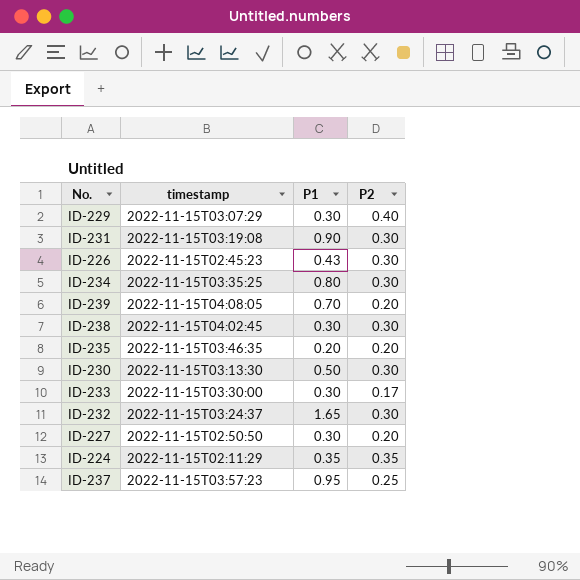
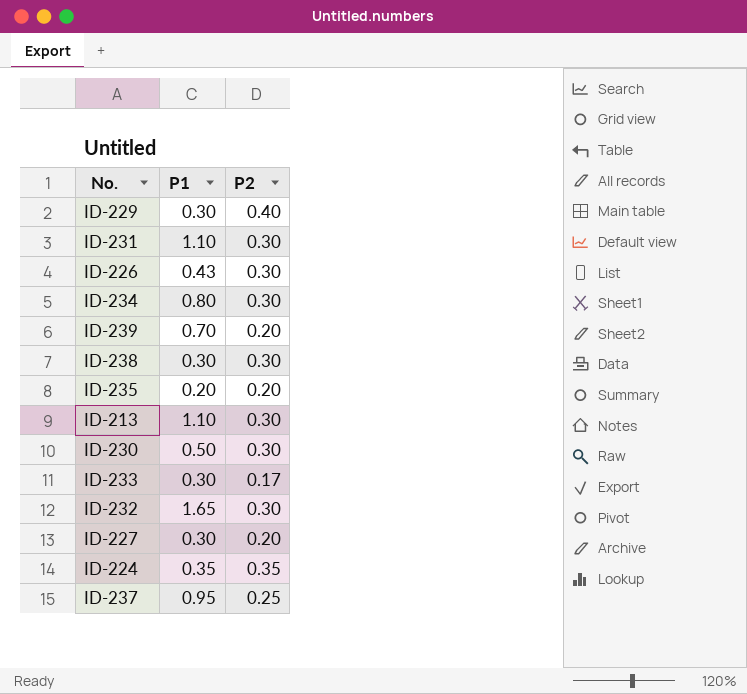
column timestamp | position: 2 -> none
ID-231 | P1: 0.90 -> 1.10
row ID-213: none -> 1.10 | 0.30

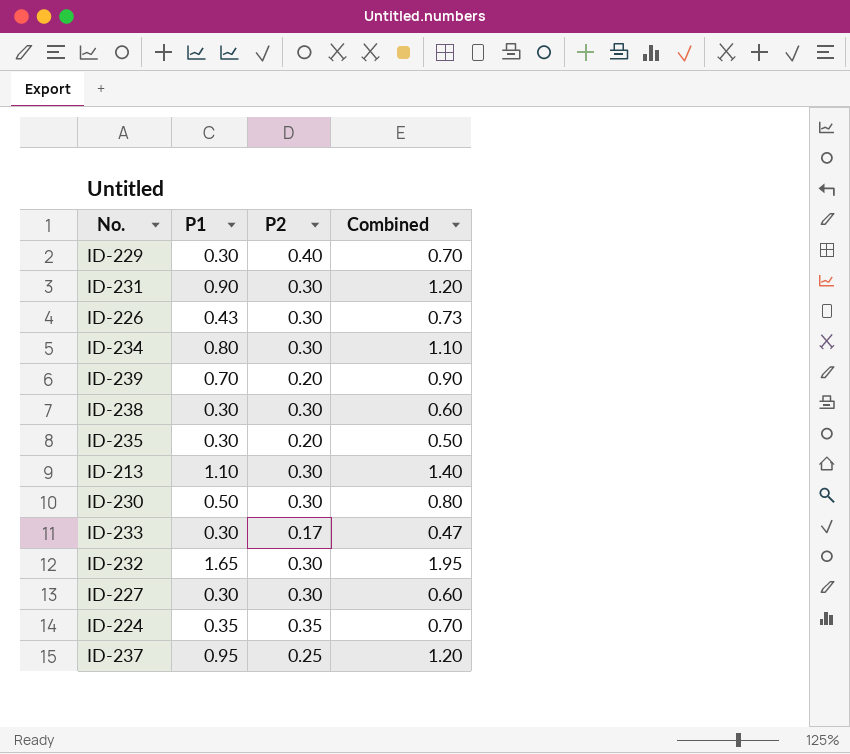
column Combined | formula: none -> [P1] + [P2]
ID-231 | P1: 1.10 -> 0.90
ID-235 | P1: 0.20 -> 0.30
ID-227 | P2: 0.20 -> 0.30

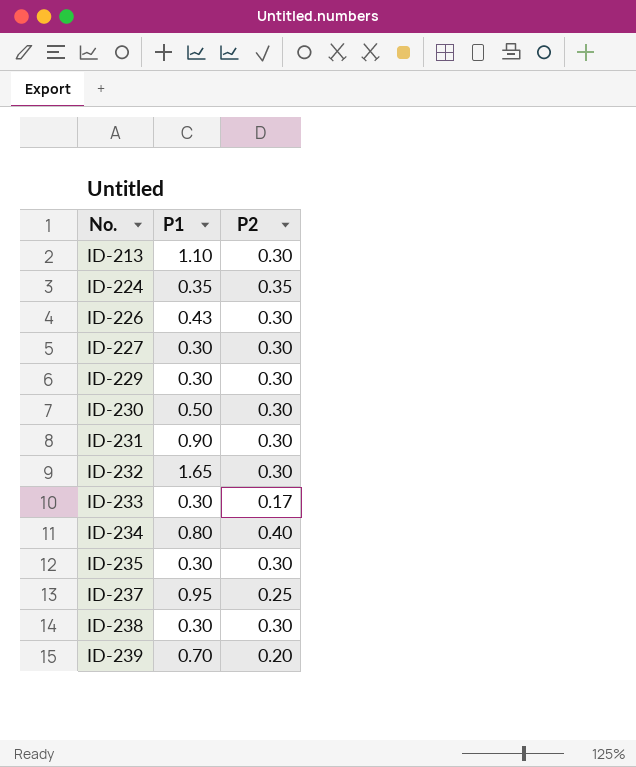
row order: none -> No. ascending
column Combined | formula: [P1] + [P2] -> none
ID-229 | P2: 0.40 -> 0.30
ID-234 | P2: 0.30 -> 0.40
ID-235 | P2: 0.20 -> 0.30

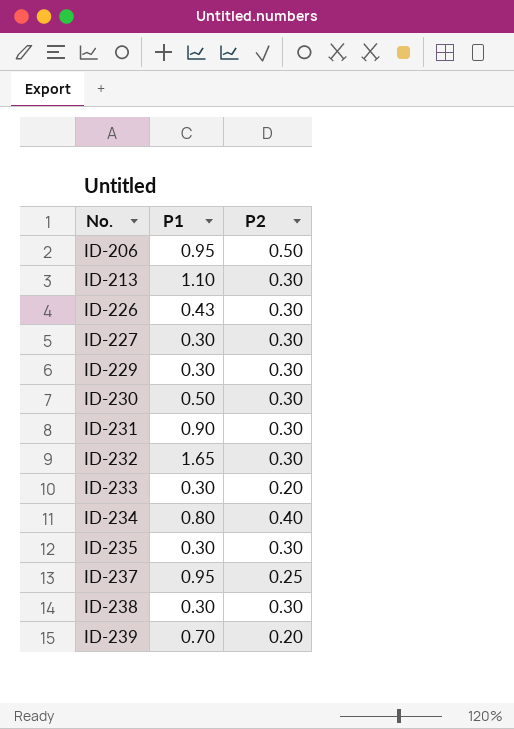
row ID-224: 0.35 | 0.35 -> none
row ID-206: none -> 0.95 | 0.50
ID-233 | P2: 0.17 -> 0.20

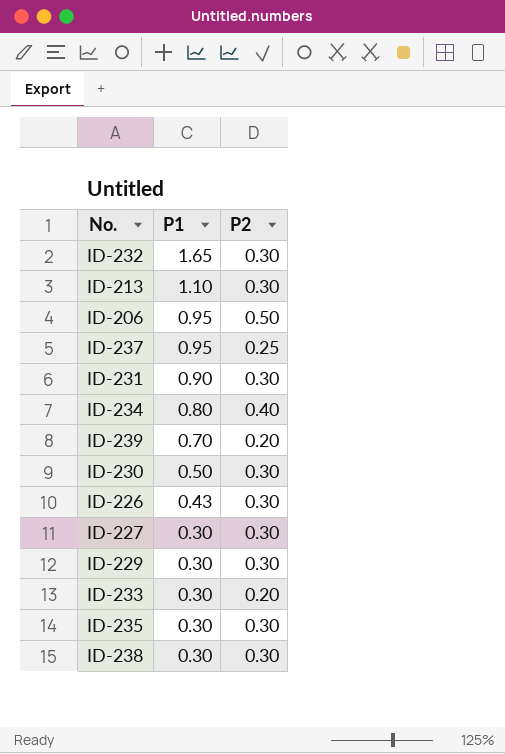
row order: No. ascending -> P1 descending

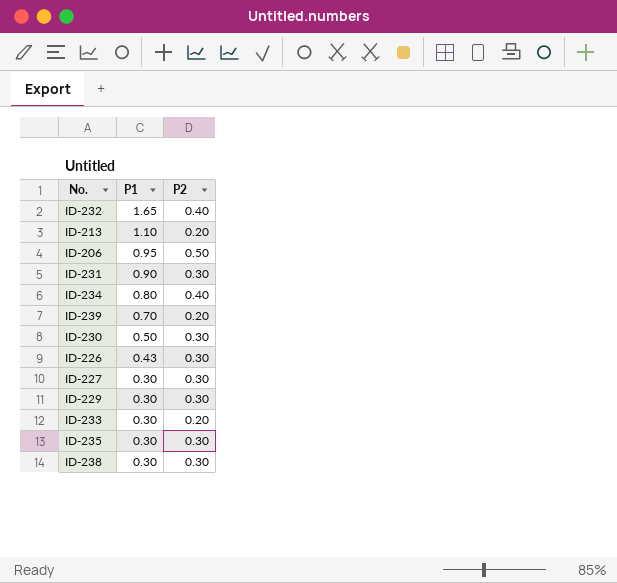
row ID-237: 0.95 | 0.25 -> none
ID-232 | P2: 0.30 -> 0.40
ID-213 | P2: 0.30 -> 0.20

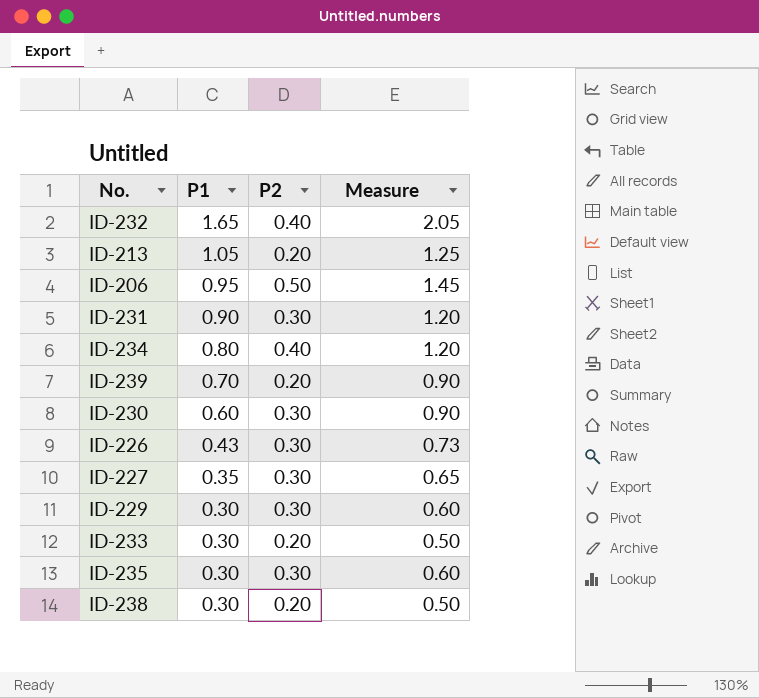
column Measure | formula: none -> [P1] + [P2]
ID-213 | P1: 1.10 -> 1.05
ID-230 | P1: 0.50 -> 0.60
ID-227 | P1: 0.30 -> 0.35
ID-238 | P2: 0.30 -> 0.20

